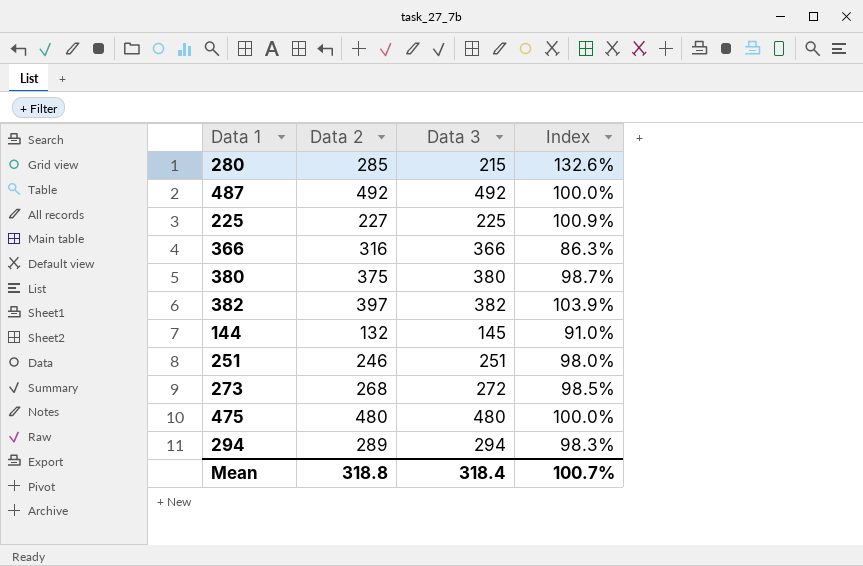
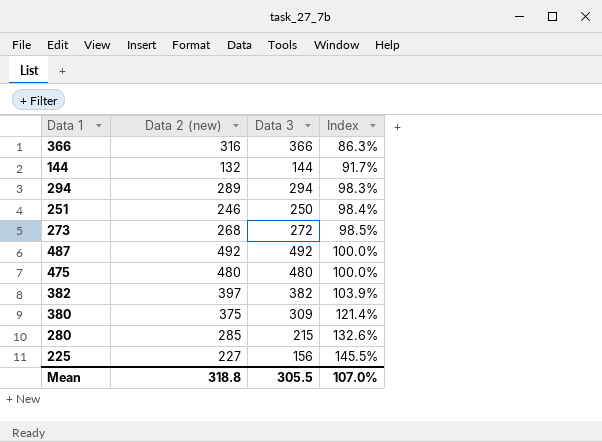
row order: none -> Index ascending
column name: Data 2 -> Data 2 (new)
144 | Data 3: 145 -> 144
144 | Index: 91.0% -> 91.7%
251 | Data 3: 251 -> 250
251 | Index: 98.0% -> 98.4%
380 | Data 3: 380 -> 309
380 | Index: 98.7% -> 121.4%
225 | Data 3: 225 -> 156
225 | Index: 100.9% -> 145.5%
Mean | Data 3: 318.4 -> 305.5
Mean | Index: 100.7% -> 107.0%

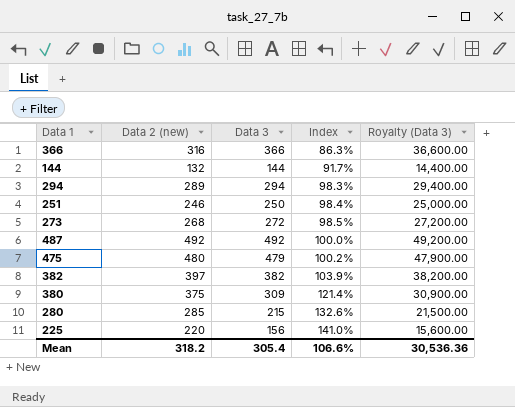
column Royalty (Data 3) | formula: none -> [Data 3] * 100
475 | Data 3: 480 -> 479
475 | Index: 100.0% -> 100.2%
225 | Data 2 (new): 227 -> 220
225 | Index: 145.5% -> 141.0%
Mean | Data 2 (new): 318.8 -> 318.2
Mean | Data 3: 305.5 -> 305.4
Mean | Index: 107.0% -> 106.6%

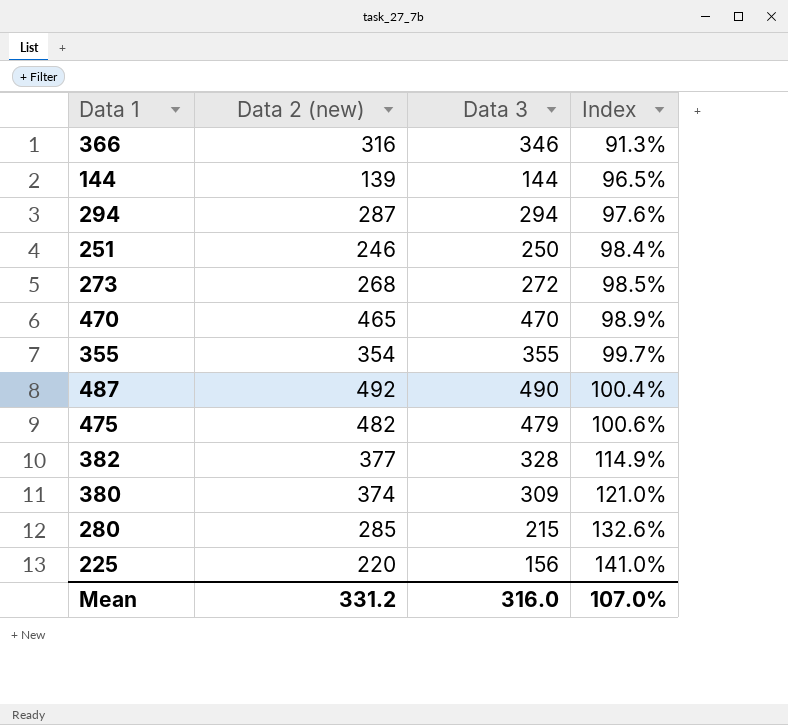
column Royalty (Data 3) | formula: [Data 3] * 100 -> none
366 | Data 3: 366 -> 346
366 | Index: 86.3% -> 91.3%
144 | Data 2 (new): 132 -> 139
144 | Index: 91.7% -> 96.5%
294 | Data 2 (new): 289 -> 287
294 | Index: 98.3% -> 97.6%
row 470: none -> 465 | 470 | 98.9%
row 355: none -> 354 | 355 | 99.7%
487 | Data 3: 492 -> 490
487 | Index: 100.0% -> 100.4%
475 | Data 2 (new): 480 -> 482
475 | Index: 100.2% -> 100.6%
382 | Data 2 (new): 397 -> 377
382 | Data 3: 382 -> 328
382 | Index: 103.9% -> 114.9%
380 | Data 2 (new): 375 -> 374
380 | Index: 121.4% -> 121.0%
Mean | Data 2 (new): 318.2 -> 331.2
Mean | Data 3: 305.4 -> 316.0
Mean | Index: 106.6% -> 107.0%

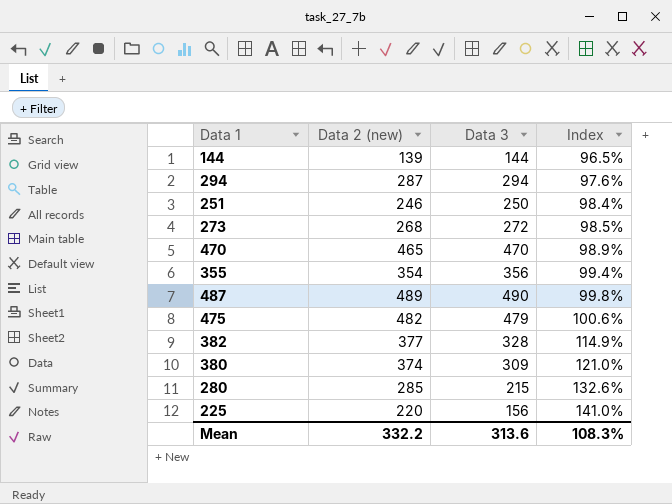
row 366: 316 | 346 | 91.3% -> none
355 | Data 3: 355 -> 356
355 | Index: 99.7% -> 99.4%
487 | Data 2 (new): 492 -> 489
487 | Index: 100.4% -> 99.8%
Mean | Data 2 (new): 331.2 -> 332.2
Mean | Data 3: 316.0 -> 313.6
Mean | Index: 107.0% -> 108.3%

